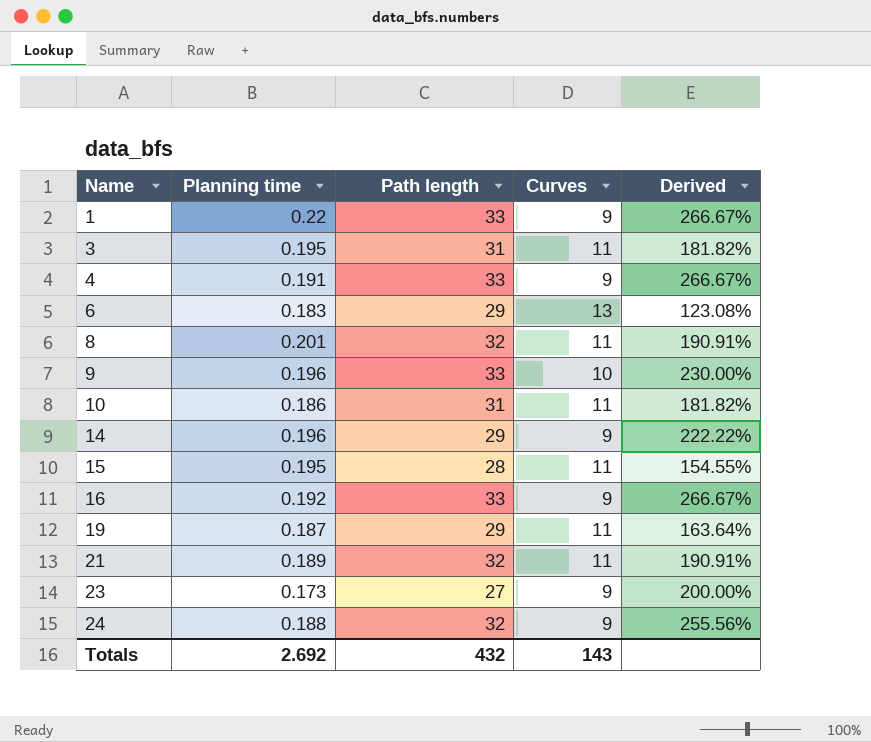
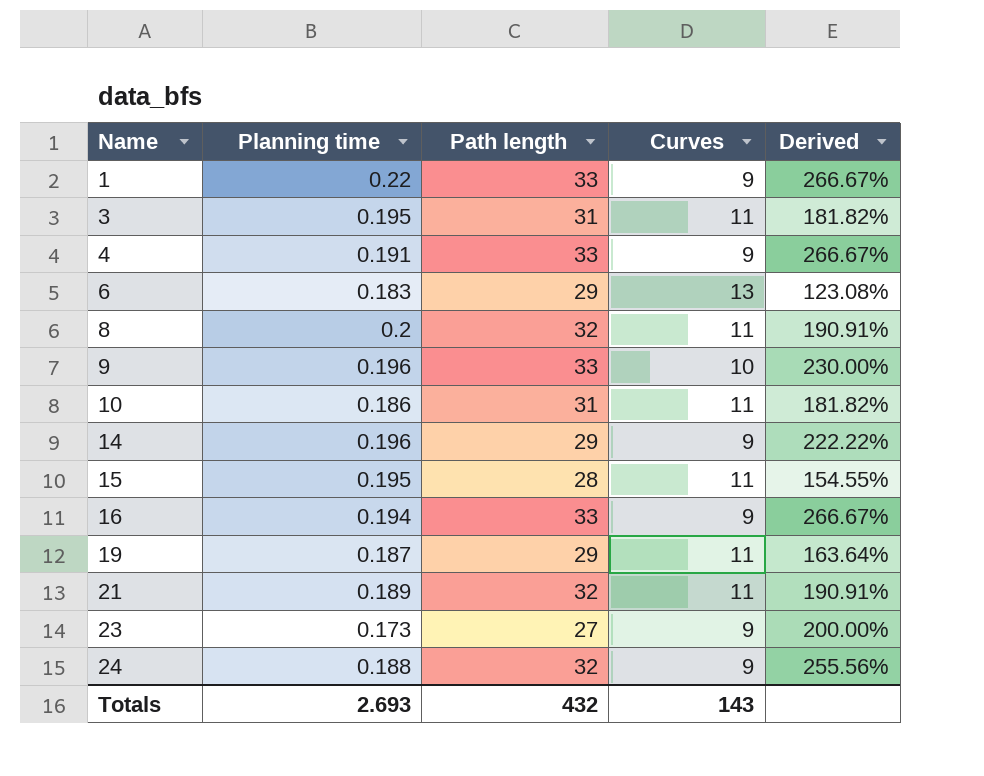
8 | Planning time: 0.201 -> 0.2
16 | Planning time: 0.192 -> 0.194
Totals | Planning time: 2.692 -> 2.693

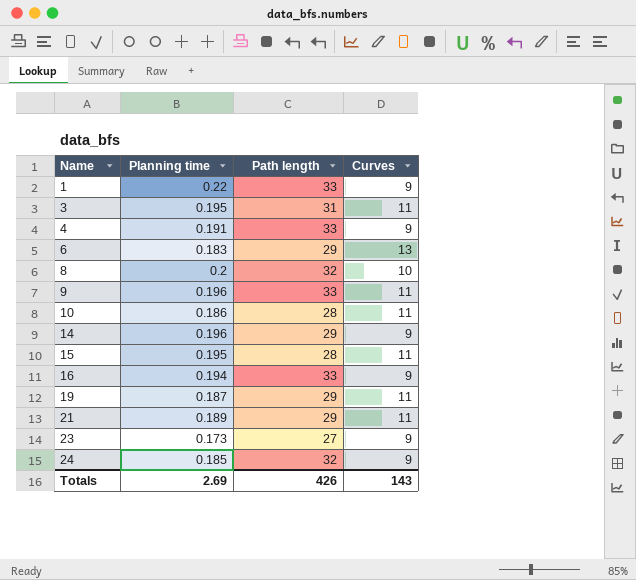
column Derived | formula: ([Path length] - [Curves]) / [Curves] -> none
8 | Curves: 11 -> 10
9 | Curves: 10 -> 11
10 | Path length: 31 -> 28
21 | Path length: 32 -> 29
24 | Planning time: 0.188 -> 0.185
Totals | Planning time: 2.693 -> 2.69
Totals | Path length: 432 -> 426

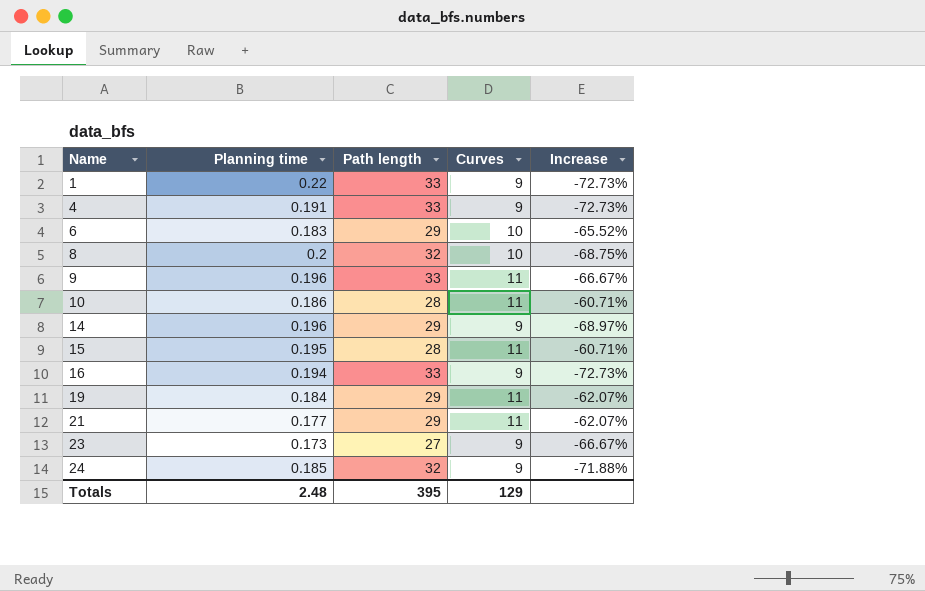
column Increase | formula: none -> ([Curves] - [Path length]) / [Path length]
row 3: 0.195 | 31 | 11 -> none
6 | Curves: 13 -> 10
19 | Planning time: 0.187 -> 0.184
21 | Planning time: 0.189 -> 0.177
Totals | Planning time: 2.69 -> 2.48
Totals | Path length: 426 -> 395
Totals | Curves: 143 -> 129

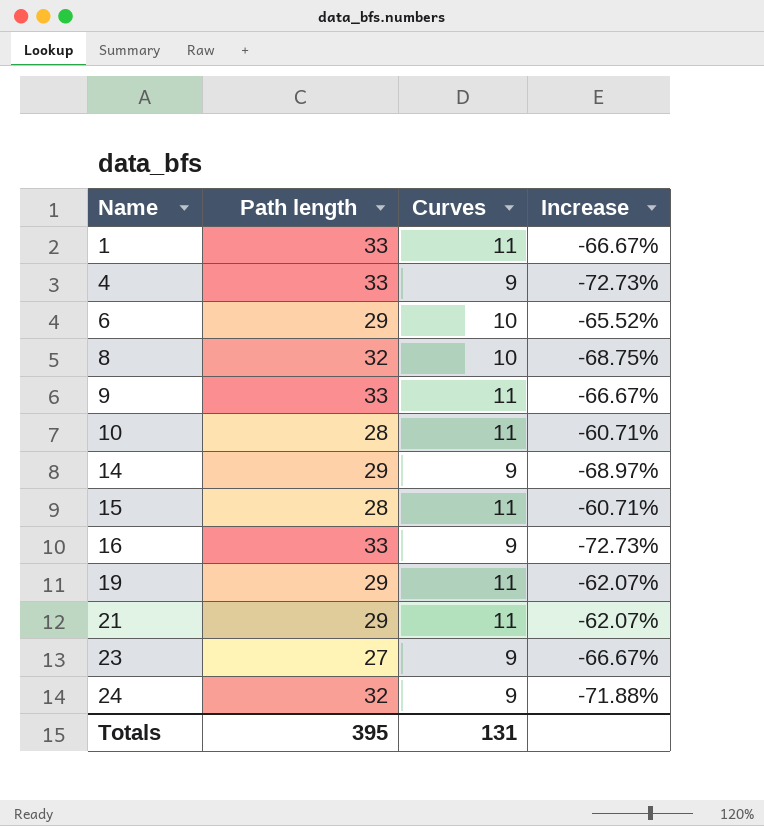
column Planning time | position: 2 -> none
1 | Curves: 9 -> 11
1 | Increase: -72.73% -> -66.67%
Totals | Curves: 129 -> 131

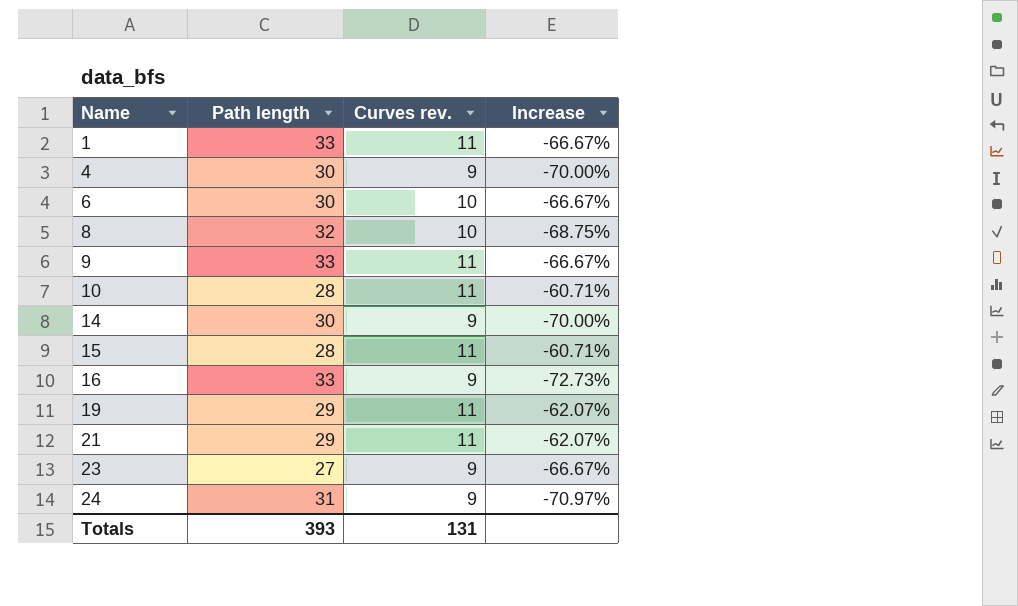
column name: Curves -> Curves rev.
4 | Path length: 33 -> 30
4 | Increase: -72.73% -> -70.00%
6 | Path length: 29 -> 30
6 | Increase: -65.52% -> -66.67%
14 | Path length: 29 -> 30
14 | Increase: -68.97% -> -70.00%
24 | Path length: 32 -> 31
24 | Increase: -71.88% -> -70.97%
Totals | Path length: 395 -> 393

